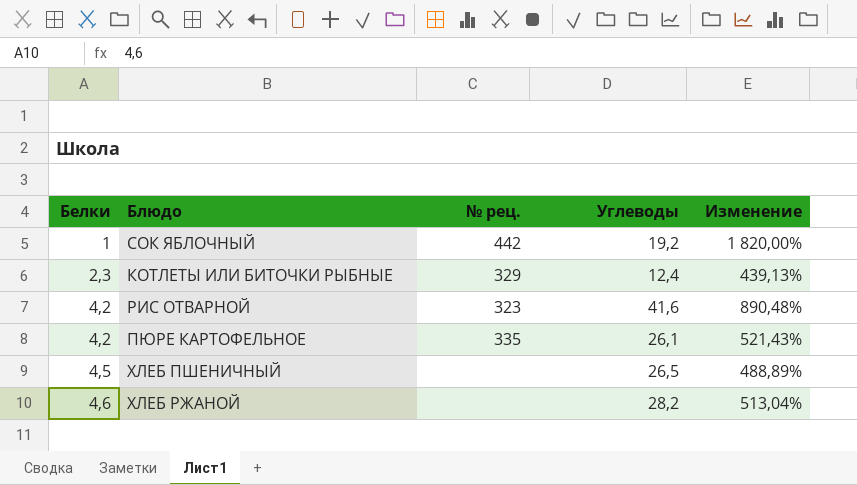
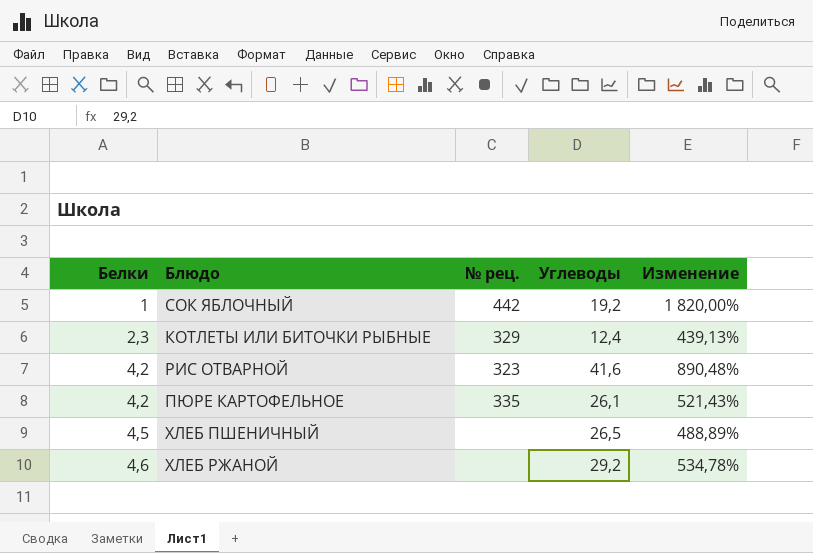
ХЛЕБ РЖАНОЙ | Углеводы: 28,2 -> 29,2
ХЛЕБ РЖАНОЙ | Изменение: 513,04% -> 534,78%

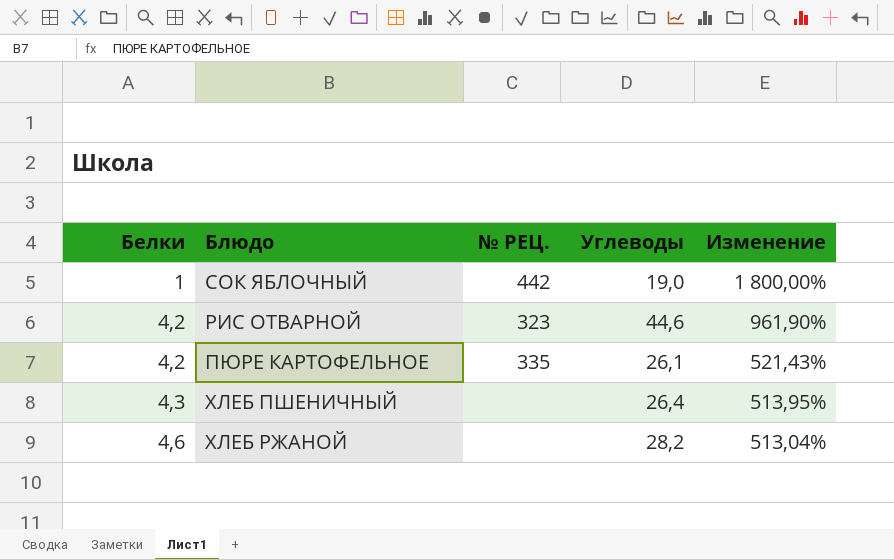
column name: № рец. -> № РЕЦ.
row КОТЛЕТЫ ИЛИ БИТОЧКИ РЫБНЫЕ: 2,3 | 329 | 12,4 | 439,13% -> none
СОК ЯБЛОЧНЫЙ | Углеводы: 19,2 -> 19,0
СОК ЯБЛОЧНЫЙ | Изменение: 1 820,00% -> 1 800,00%
РИС ОТВАРНОЙ | Углеводы: 41,6 -> 44,6
РИС ОТВАРНОЙ | Изменение: 890,48% -> 961,90%
ХЛЕБ ПШЕНИЧНЫЙ | Белки: 4,5 -> 4,3
ХЛЕБ ПШЕНИЧНЫЙ | Углеводы: 26,5 -> 26,4
ХЛЕБ ПШЕНИЧНЫЙ | Изменение: 488,89% -> 513,95%
ХЛЕБ РЖАНОЙ | Углеводы: 29,2 -> 28,2
ХЛЕБ РЖАНОЙ | Изменение: 534,78% -> 513,04%

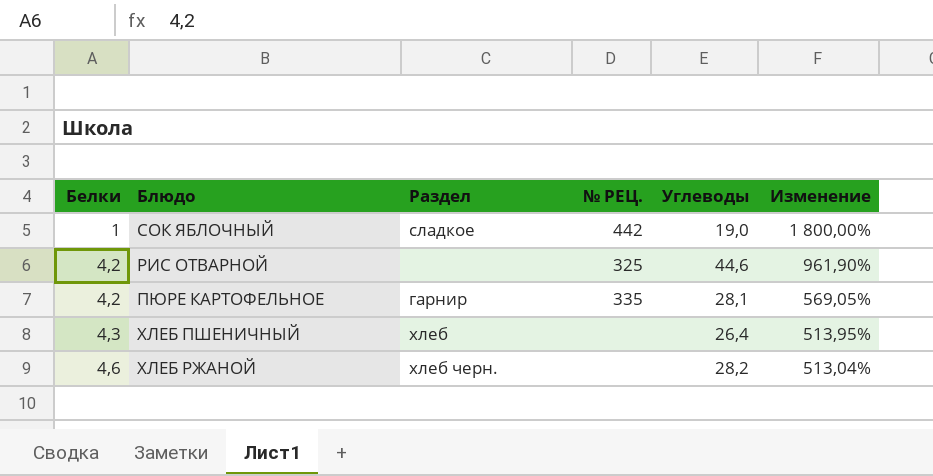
column Раздел | position: none -> 3
РИС ОТВАРНОЙ | № РЕЦ.: 323 -> 325
ПЮРЕ КАРТОФЕЛЬНОЕ | Углеводы: 26,1 -> 28,1
ПЮРЕ КАРТОФЕЛЬНОЕ | Изменение: 521,43% -> 569,05%

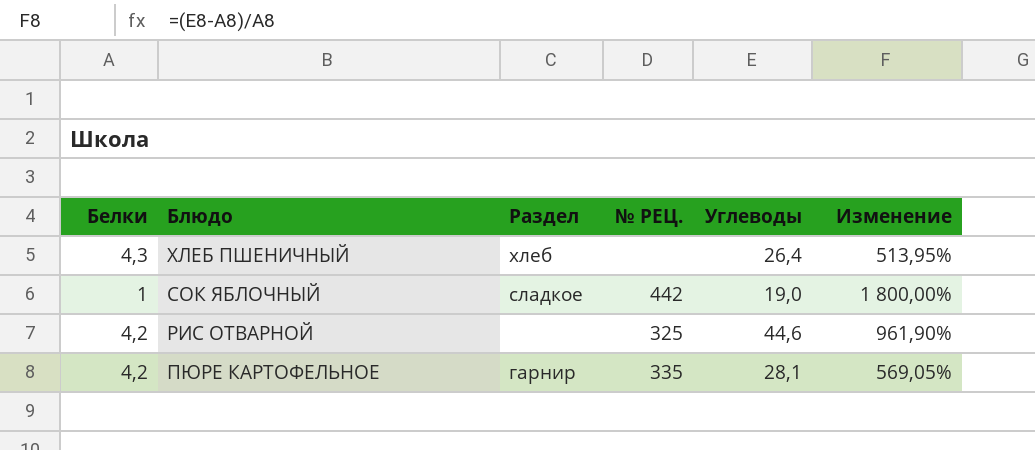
row order: Белки ascending -> Блюдо descending
row ХЛЕБ РЖАНОЙ: 4,6 | хлеб черн. | none | 28,2 | 513,04% -> none

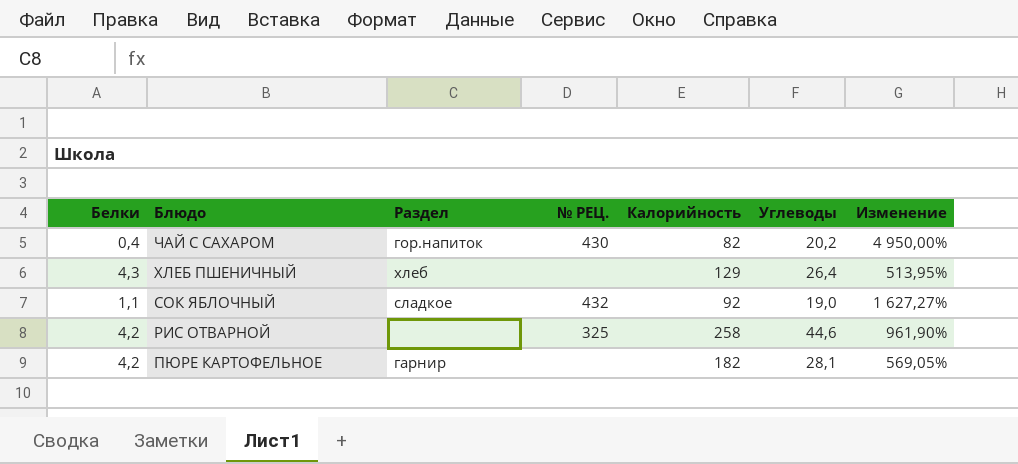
column Калорийность | position: none -> 5
row ЧАЙ С САХАРОМ: none -> 0,4 | гор.напиток | 430 | 82 | 20,2 | 4 950,00%
СОК ЯБЛОЧНЫЙ | Белки: 1 -> 1,1
СОК ЯБЛОЧНЫЙ | № РЕЦ.: 442 -> 432
СОК ЯБЛОЧНЫЙ | Изменение: 1 800,00% -> 1 627,27%
ПЮРЕ КАРТОФЕЛЬНОЕ | № РЕЦ.: 335 -> none

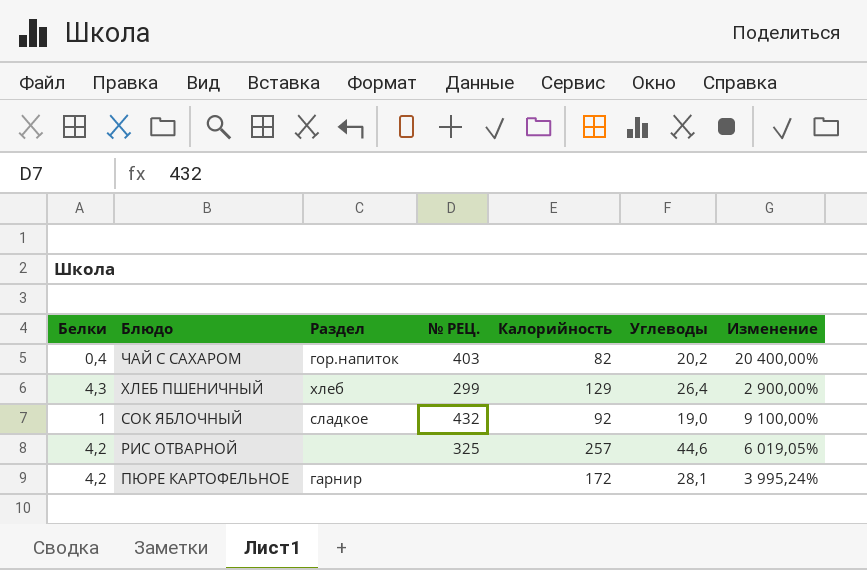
column Изменение | formula: ([Углеводы] - [Белки]) / [Белки] -> ([Калорийность] - [Белки]) / [Белки]
ЧАЙ С САХАРОМ | № РЕЦ.: 430 -> 403
ХЛЕБ ПШЕНИЧНЫЙ | № РЕЦ.: none -> 299
СОК ЯБЛОЧНЫЙ | Белки: 1,1 -> 1
РИС ОТВАРНОЙ | Калорийность: 258 -> 257
ПЮРЕ КАРТОФЕЛЬНОЕ | Калорийность: 182 -> 172

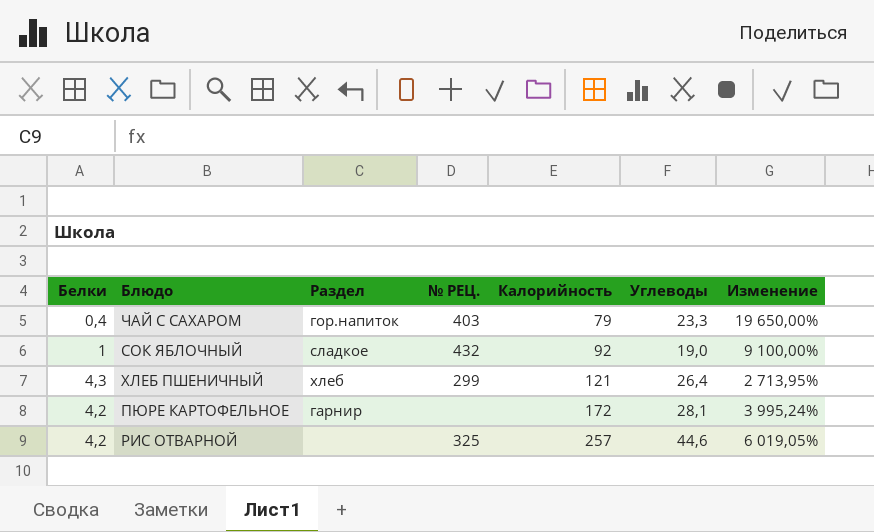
row order: Блюдо descending -> Калорийность ascending
ЧАЙ С САХАРОМ | Калорийность: 82 -> 79
ЧАЙ С САХАРОМ | Углеводы: 20,2 -> 23,3
ЧАЙ С САХАРОМ | Изменение: 20 400,00% -> 19 650,00%
ХЛЕБ ПШЕНИЧНЫЙ | Калорийность: 129 -> 121
ХЛЕБ ПШЕНИЧНЫЙ | Изменение: 2 900,00% -> 2 713,95%

